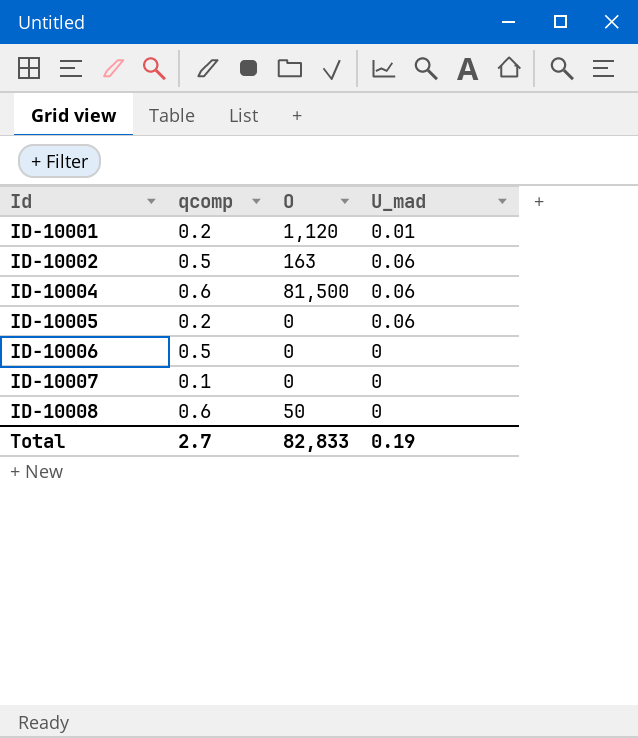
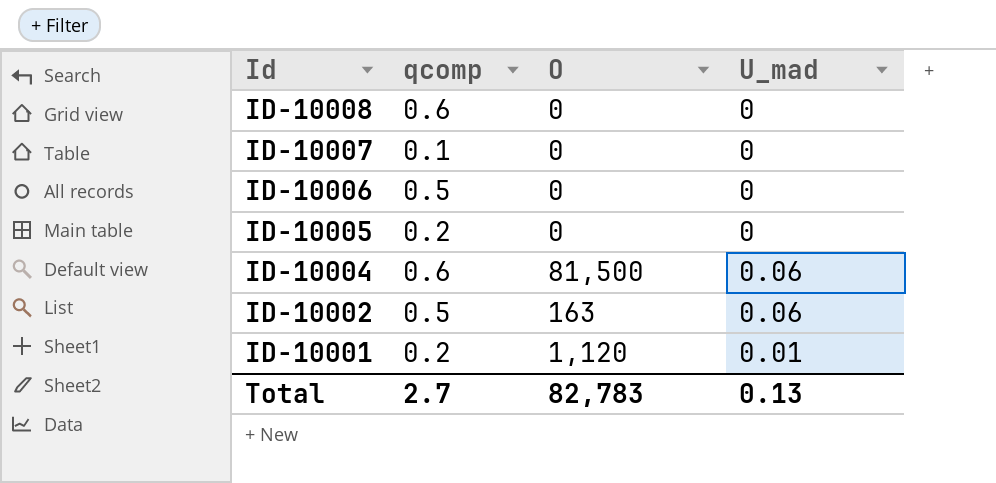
row order: Id ascending -> Id descending
ID-10008 | O: 50 -> 0
ID-10005 | U_mad: 0.06 -> 0
Total | O: 82,833 -> 82,783
Total | U_mad: 0.19 -> 0.13

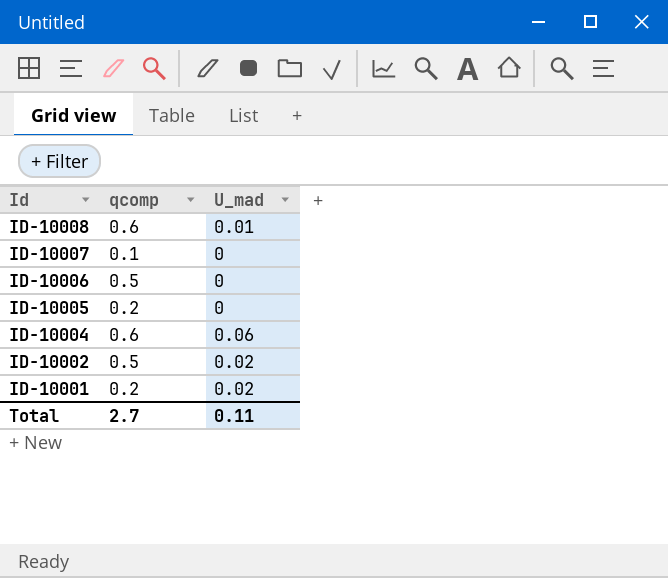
column O | position: 3 -> none
ID-10008 | U_mad: 0 -> 0.01
ID-10002 | U_mad: 0.06 -> 0.02
ID-10001 | U_mad: 0.01 -> 0.02
Total | U_mad: 0.13 -> 0.11

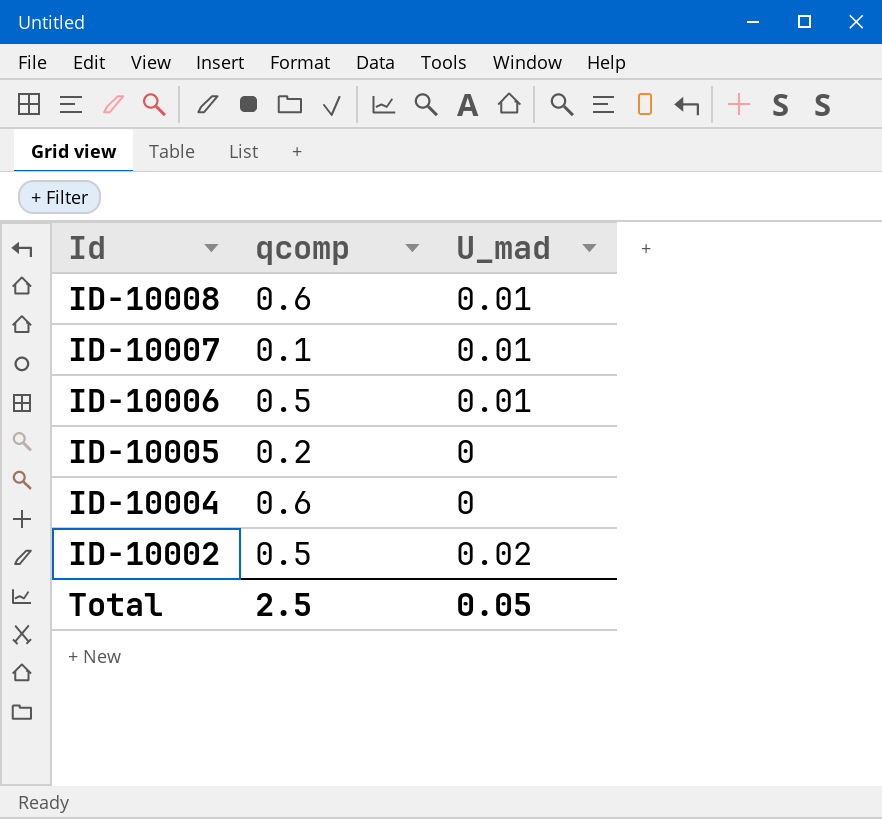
row ID-10001: 0.2 | 0.02 -> none
ID-10007 | U_mad: 0 -> 0.01
ID-10006 | U_mad: 0 -> 0.01
ID-10004 | U_mad: 0.06 -> 0
Total | qcomp: 2.7 -> 2.5
Total | U_mad: 0.11 -> 0.05

